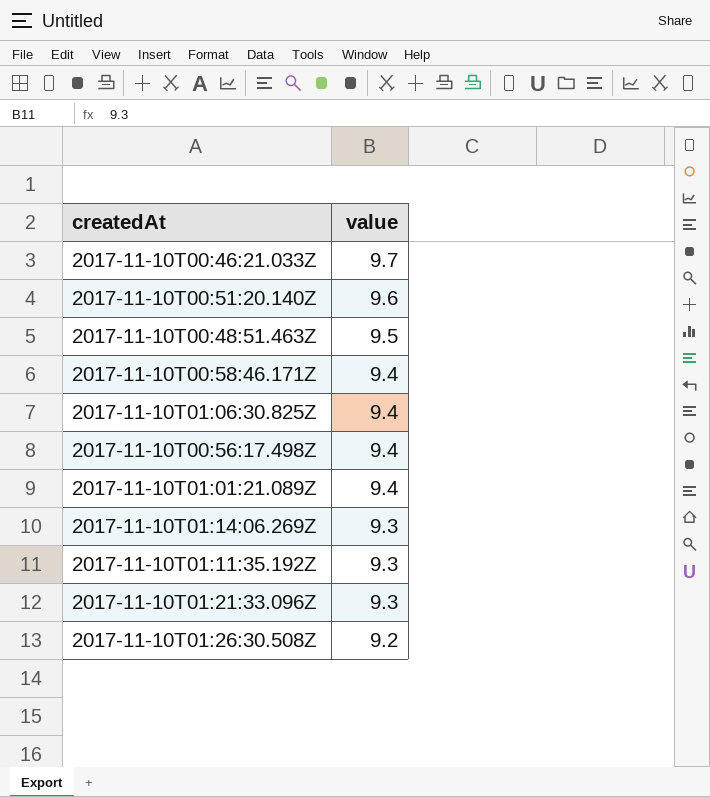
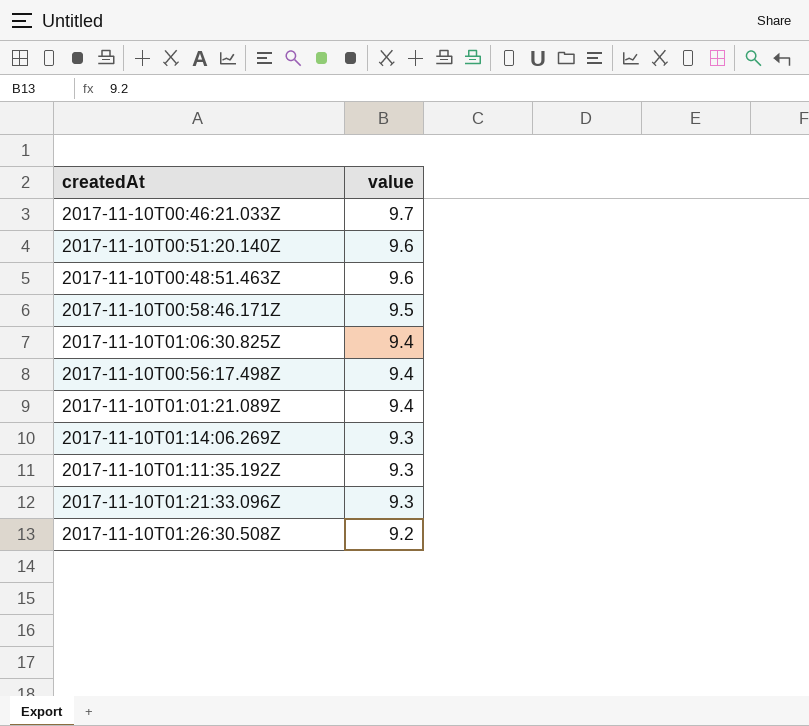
2017-11-10T00:48:51.463Z | value: 9.5 -> 9.6
2017-11-10T00:58:46.171Z | value: 9.4 -> 9.5

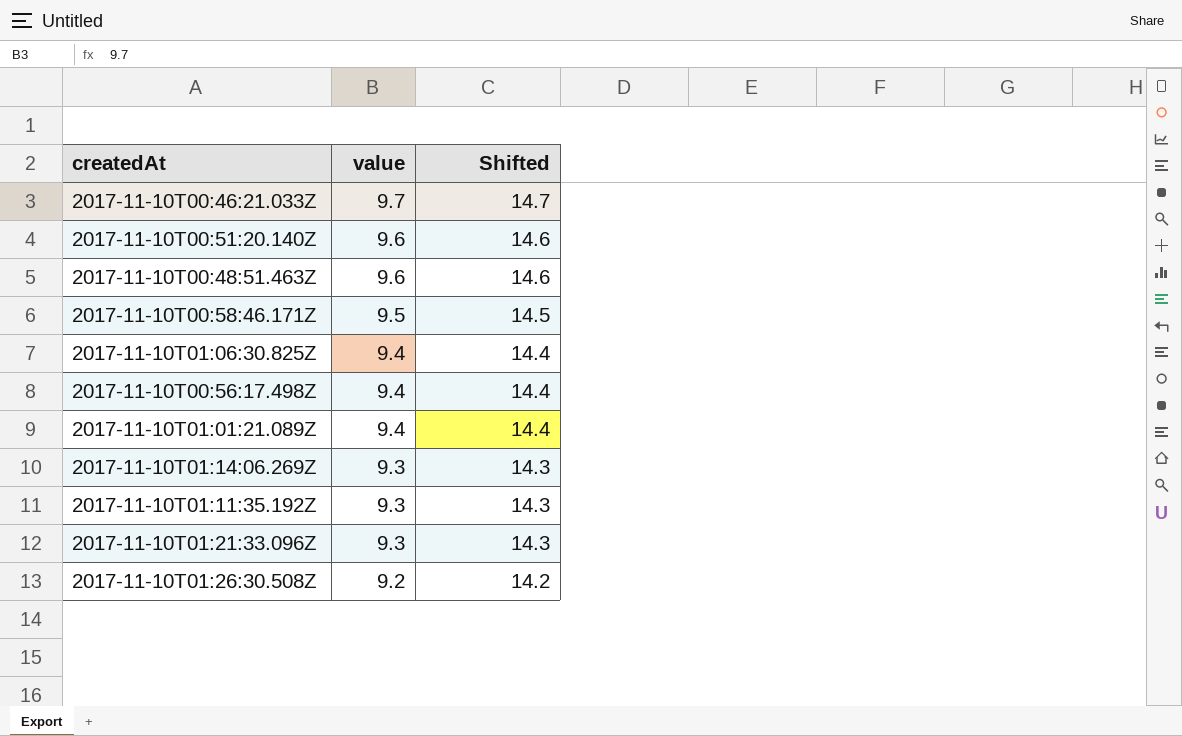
column Shifted | formula: none -> [value] + 5

